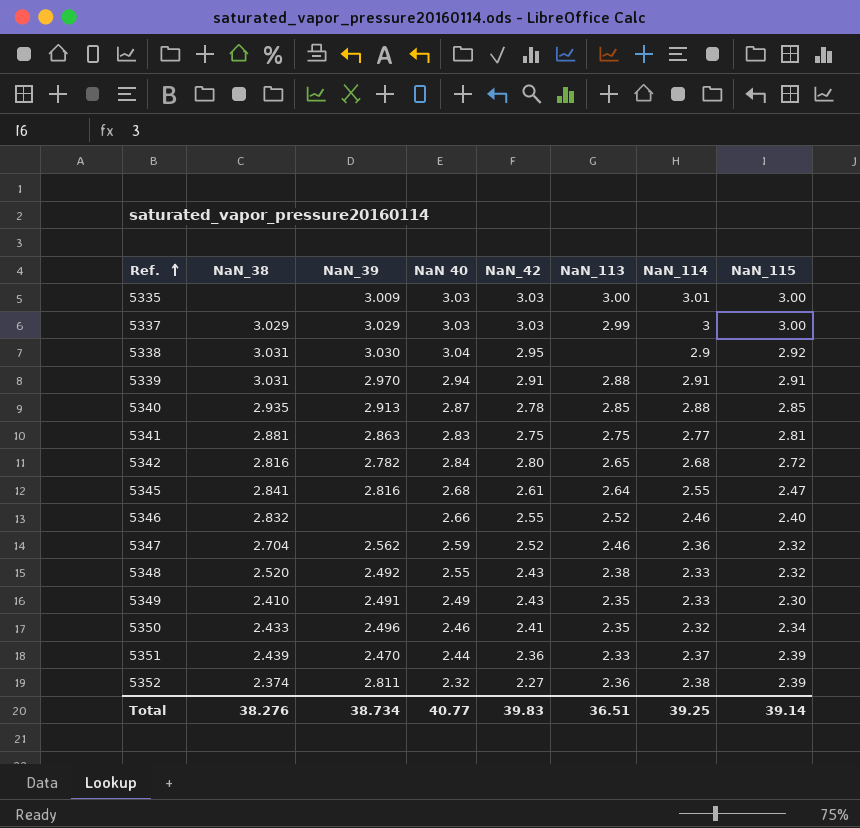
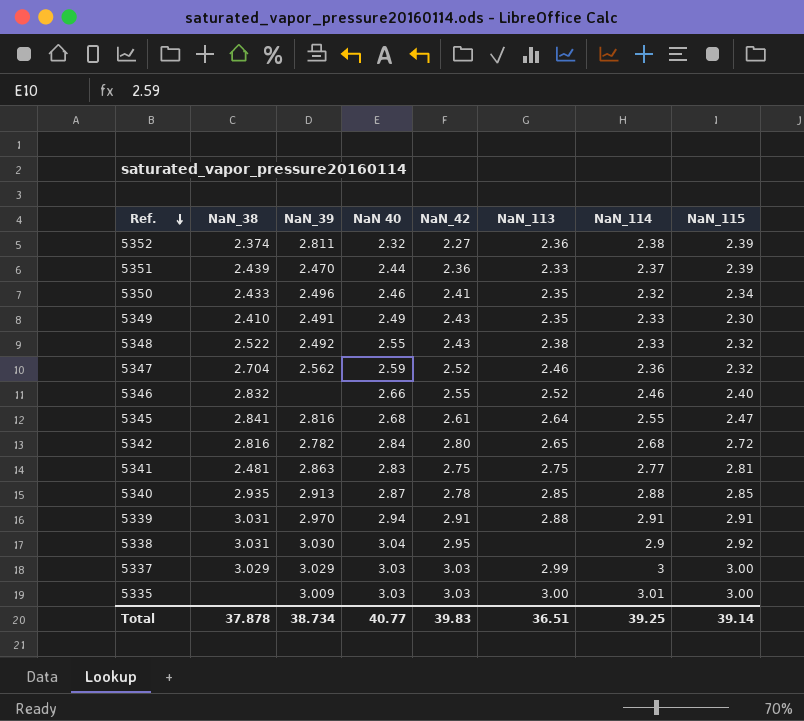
row order: Ref. ascending -> Ref. descending
5348 | NaN_38: 2.520 -> 2.522
5341 | NaN_38: 2.881 -> 2.481
Total | NaN_38: 38.276 -> 37.878

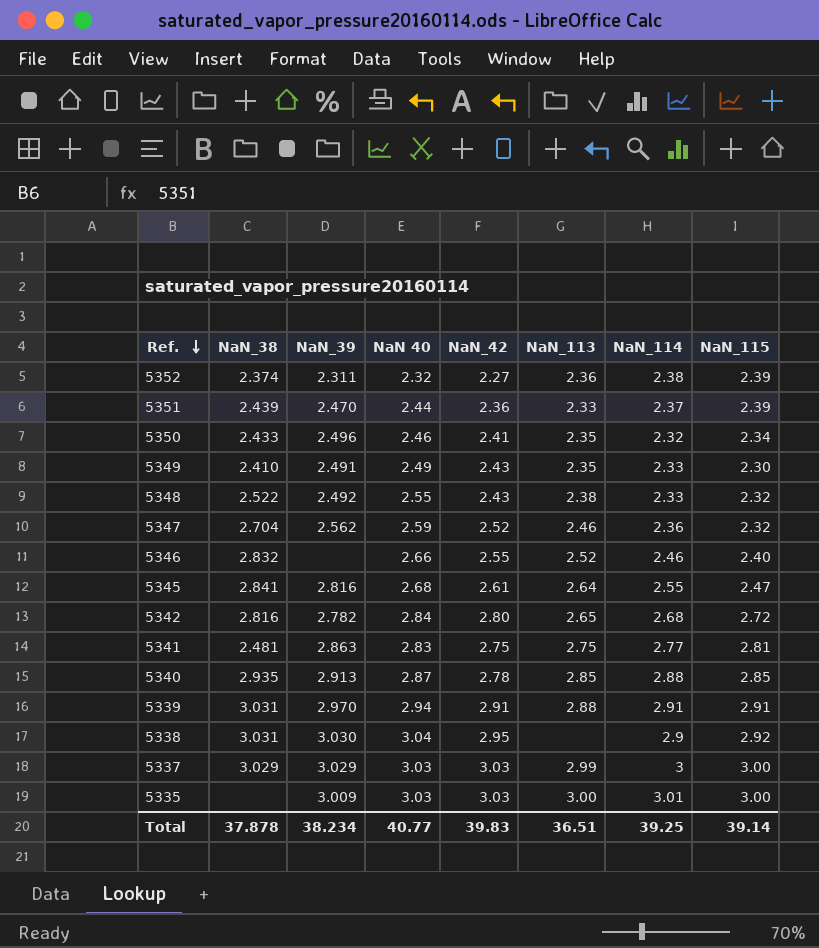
5352 | NaN_39: 2.811 -> 2.311
Total | NaN_39: 38.734 -> 38.234

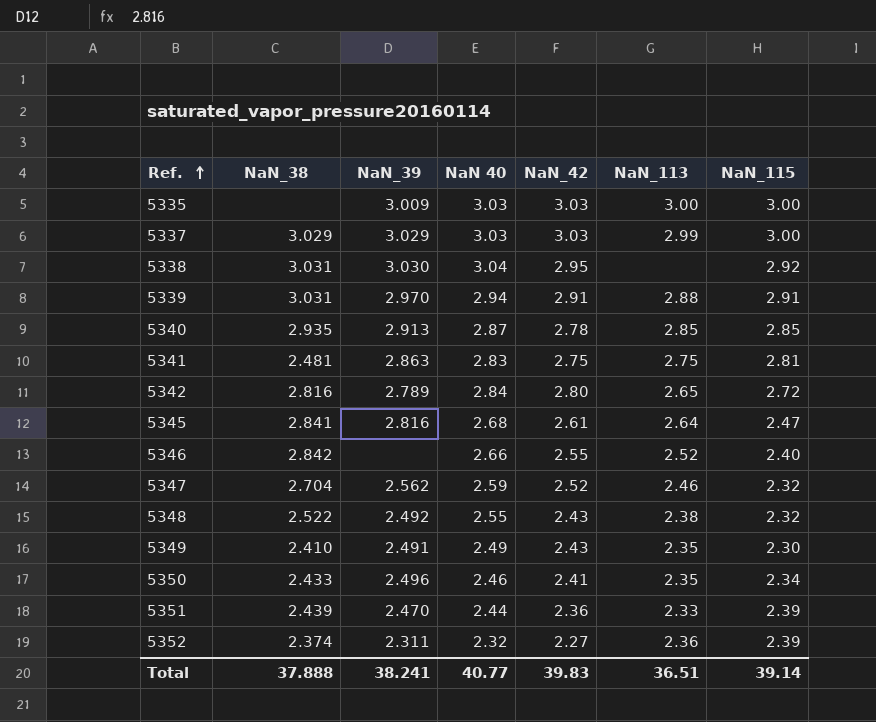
row order: Ref. descending -> Ref. ascending
column NaN_114 | position: 7 -> none
5342 | NaN_39: 2.782 -> 2.789
5346 | NaN_38: 2.832 -> 2.842
Total | NaN_38: 37.878 -> 37.888
Total | NaN_39: 38.234 -> 38.241

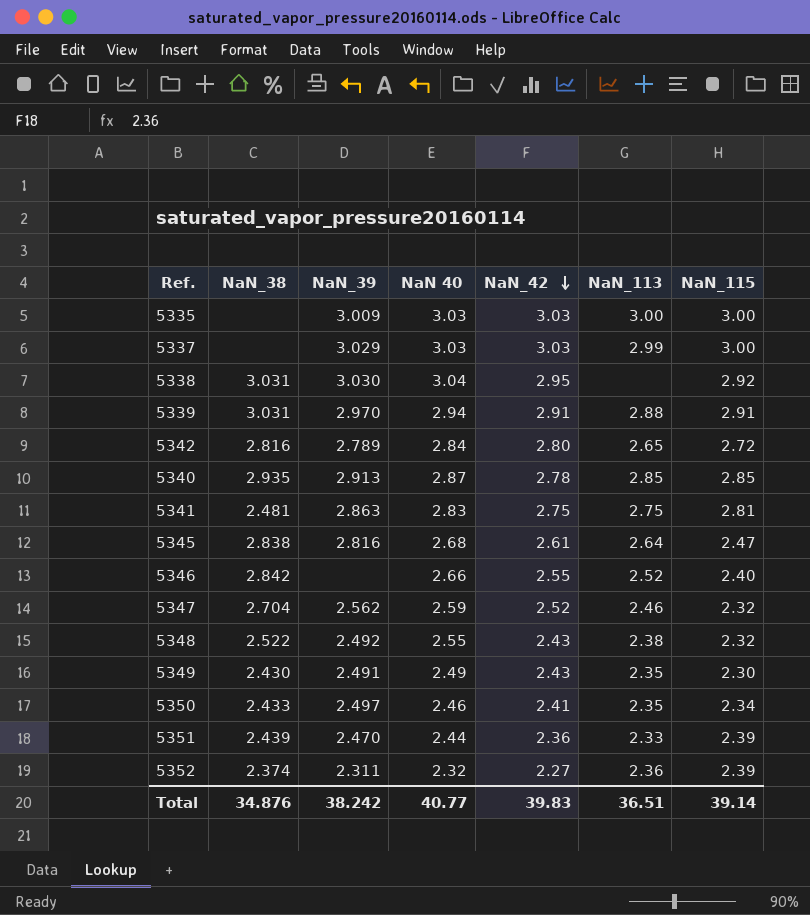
row order: Ref. ascending -> NaN_42 descending
5337 | NaN_38: 3.029 -> none
5345 | NaN_38: 2.841 -> 2.838
5349 | NaN_38: 2.410 -> 2.430
5350 | NaN_39: 2.496 -> 2.497
Total | NaN_38: 37.888 -> 34.876
Total | NaN_39: 38.241 -> 38.242

